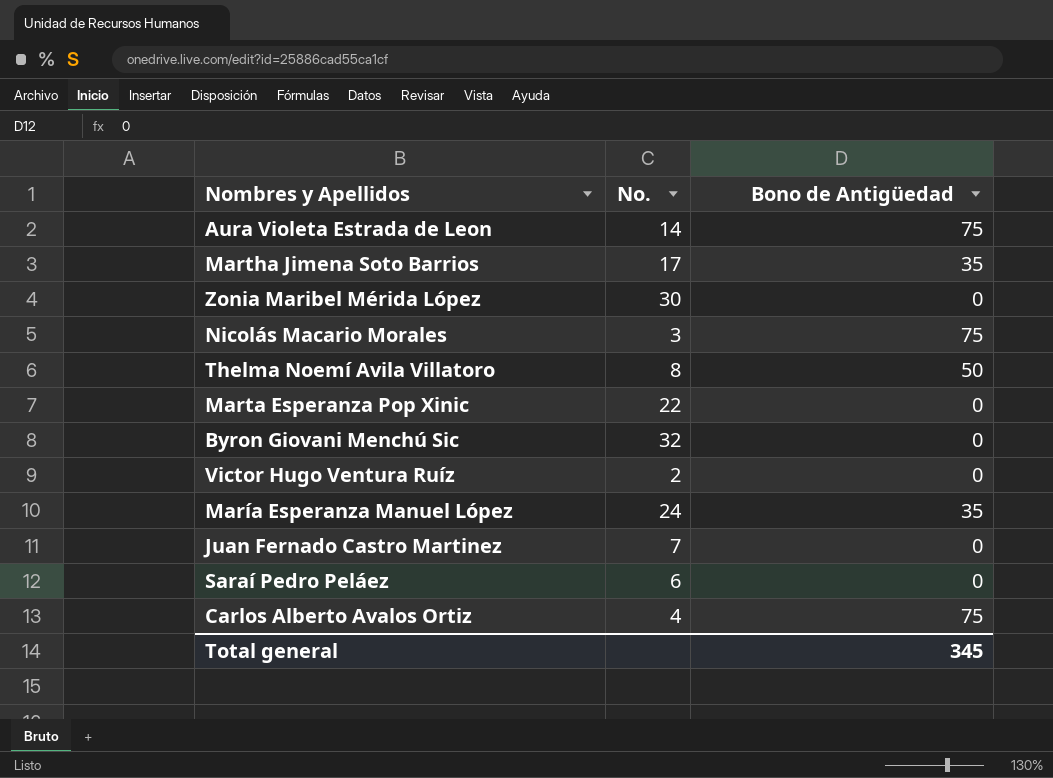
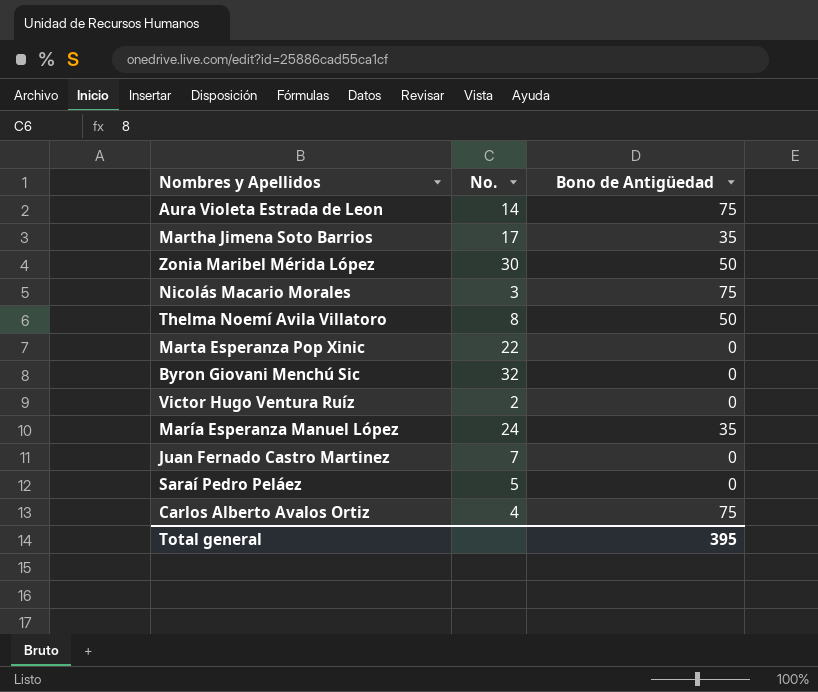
Zonia Maribel Mérida López | Bono de Antigüedad: 0 -> 50
Saraí Pedro Peláez | No.: 6 -> 5
Total general | Bono de Antigüedad: 345 -> 395

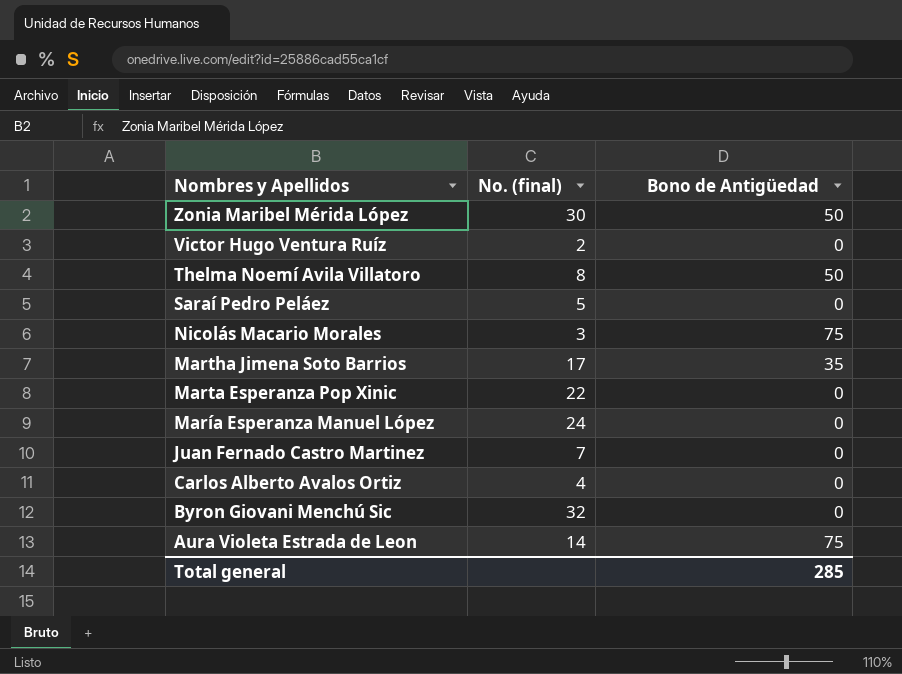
row order: none -> Nombres y Apellidos descending
column name: No. -> No. (final)
María Esperanza Manuel López | Bono de Antigüedad: 35 -> 0
Carlos Alberto Avalos Ortiz | Bono de Antigüedad: 75 -> 0
Total general | Bono de Antigüedad: 395 -> 285

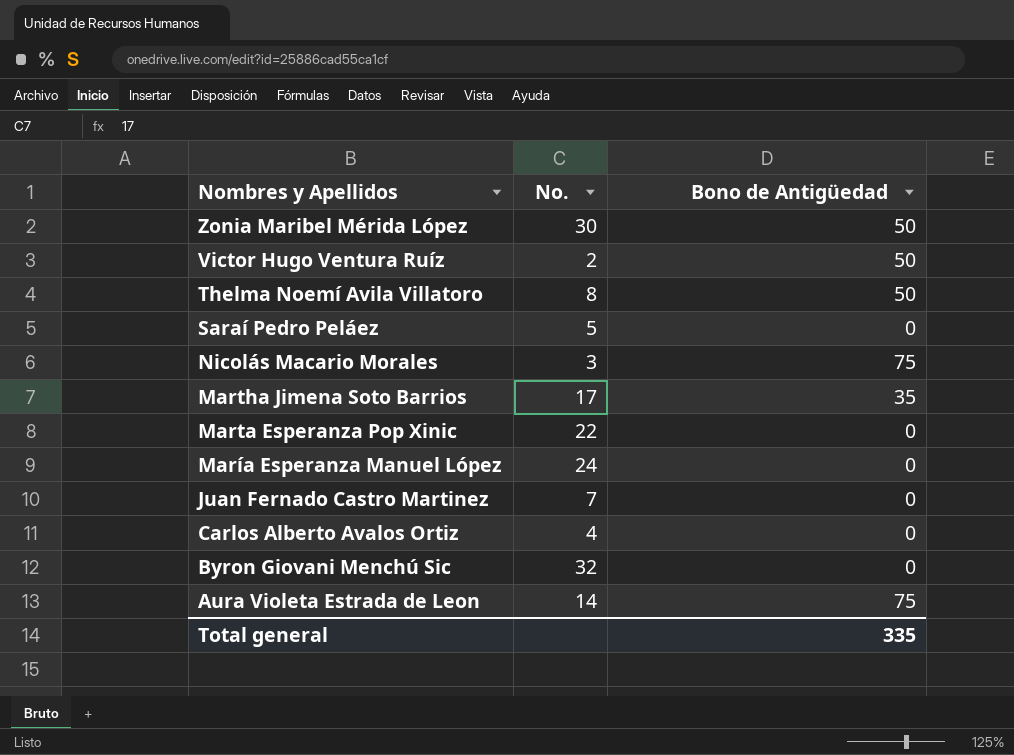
column name: No. (final) -> No.
Victor Hugo Ventura Ruíz | Bono de Antigüedad: 0 -> 50
Total general | Bono de Antigüedad: 285 -> 335

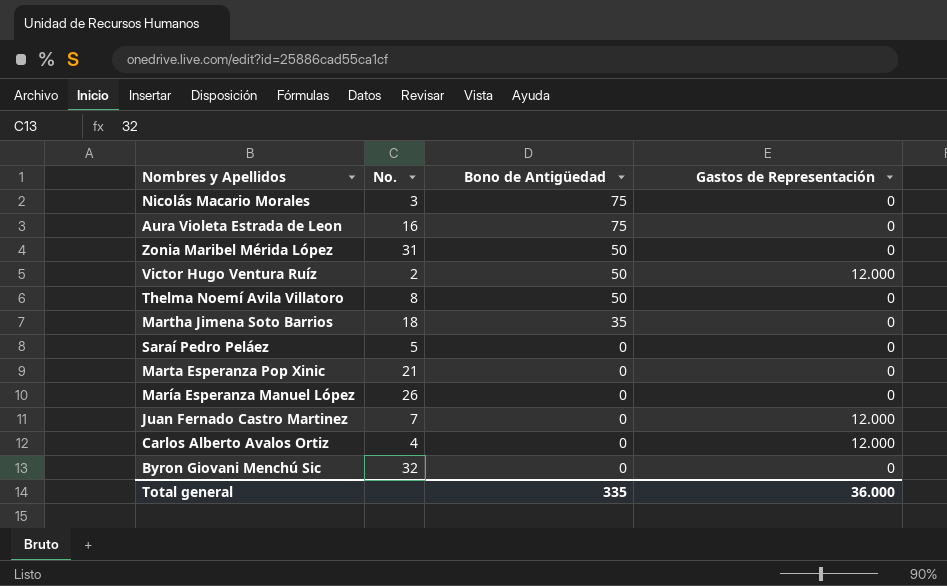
row order: Nombres y Apellidos descending -> Bono de Antigüedad descending
column Gastos de Representación | position: none -> 4
Aura Violeta Estrada de Leon | No.: 14 -> 16
Zonia Maribel Mérida López | No.: 30 -> 31
Martha Jimena Soto Barrios | No.: 17 -> 18
Marta Esperanza Pop Xinic | No.: 22 -> 21
María Esperanza Manuel López | No.: 24 -> 26

